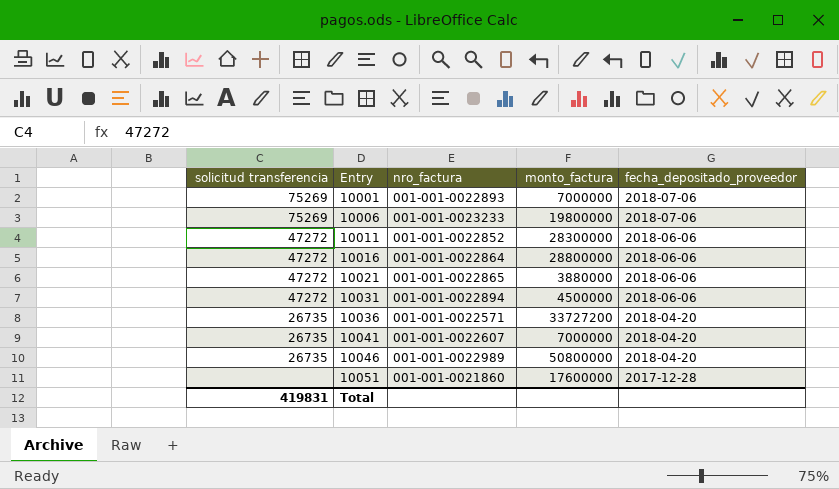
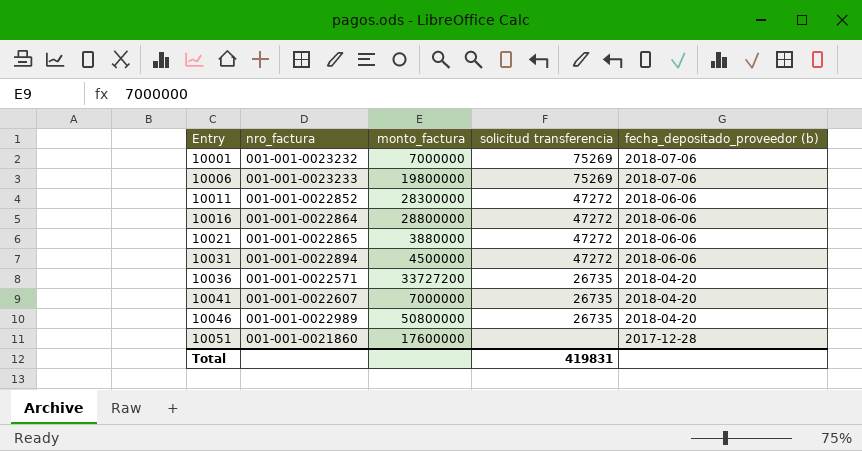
column solicitud transferencia | position: 1 -> 4
column name: fecha_depositado_proveedor -> fecha_depositado_proveedor (b)
10001 | nro_factura: 001-001-0022893 -> 001-001-0023232

